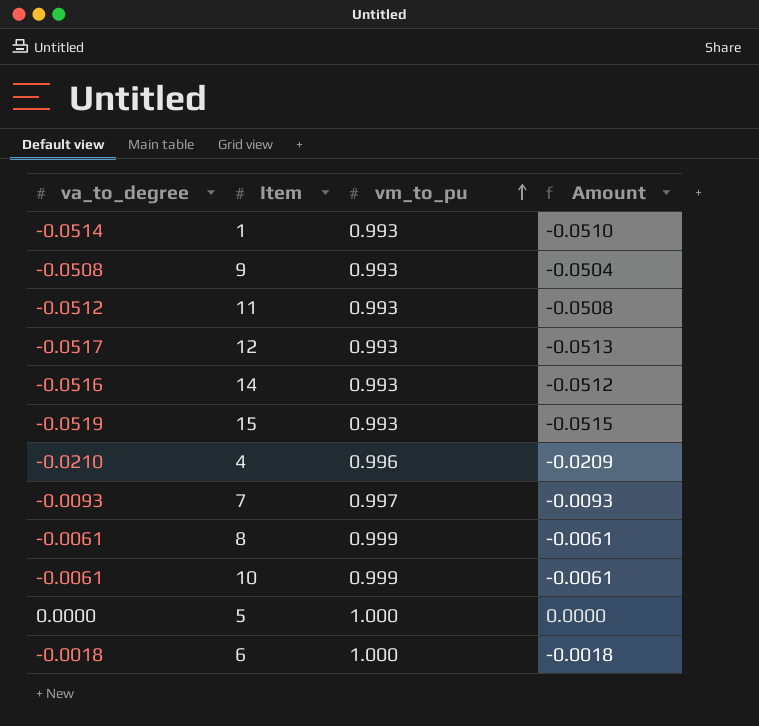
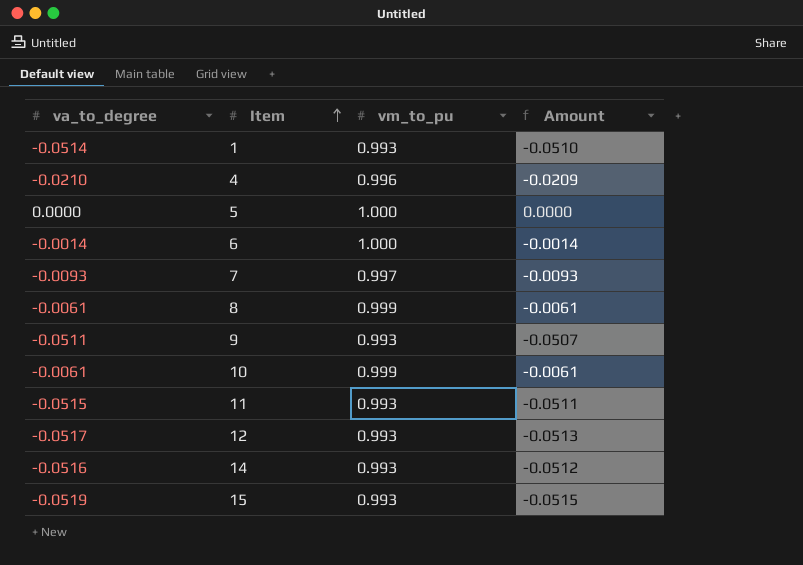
row order: vm_to_pu ascending -> Item ascending
6 | va_to_degree: -0.0018 -> -0.0014
6 | Amount: -0.0018 -> -0.0014
9 | va_to_degree: -0.0508 -> -0.0511
9 | Amount: -0.0504 -> -0.0507
11 | va_to_degree: -0.0512 -> -0.0515
11 | Amount: -0.0508 -> -0.0511

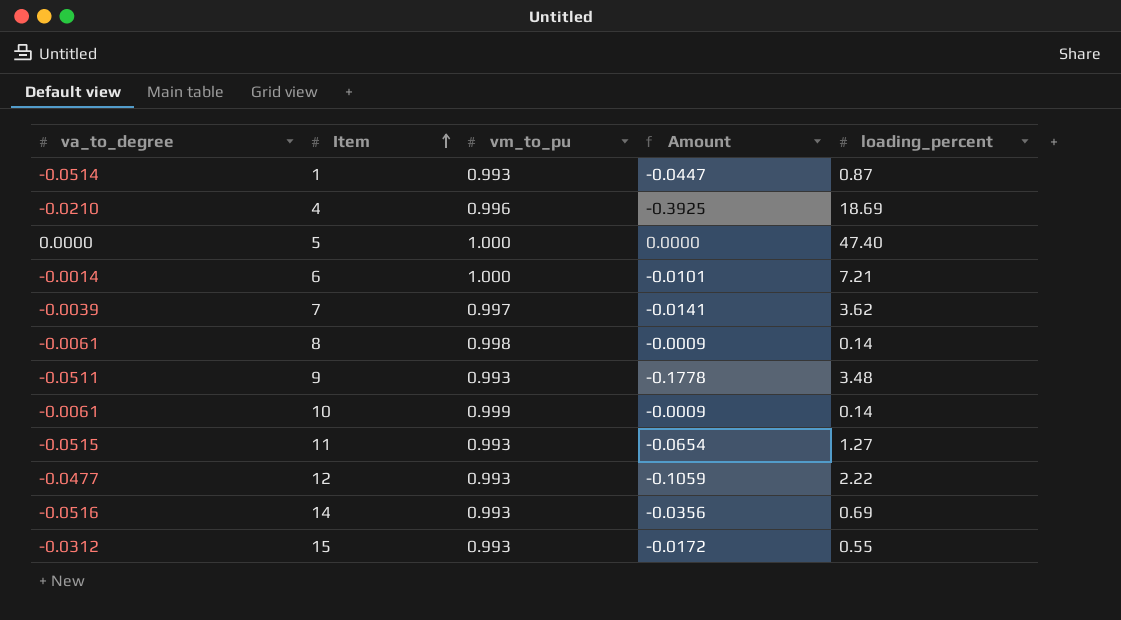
column Amount | formula: [va_to_degree] * [vm_to_pu] -> [va_to_degree] * [loading_percent]
column loading_percent | position: none -> 5
7 | va_to_degree: -0.0093 -> -0.0039
8 | vm_to_pu: 0.999 -> 0.998
12 | va_to_degree: -0.0517 -> -0.0477
15 | va_to_degree: -0.0519 -> -0.0312

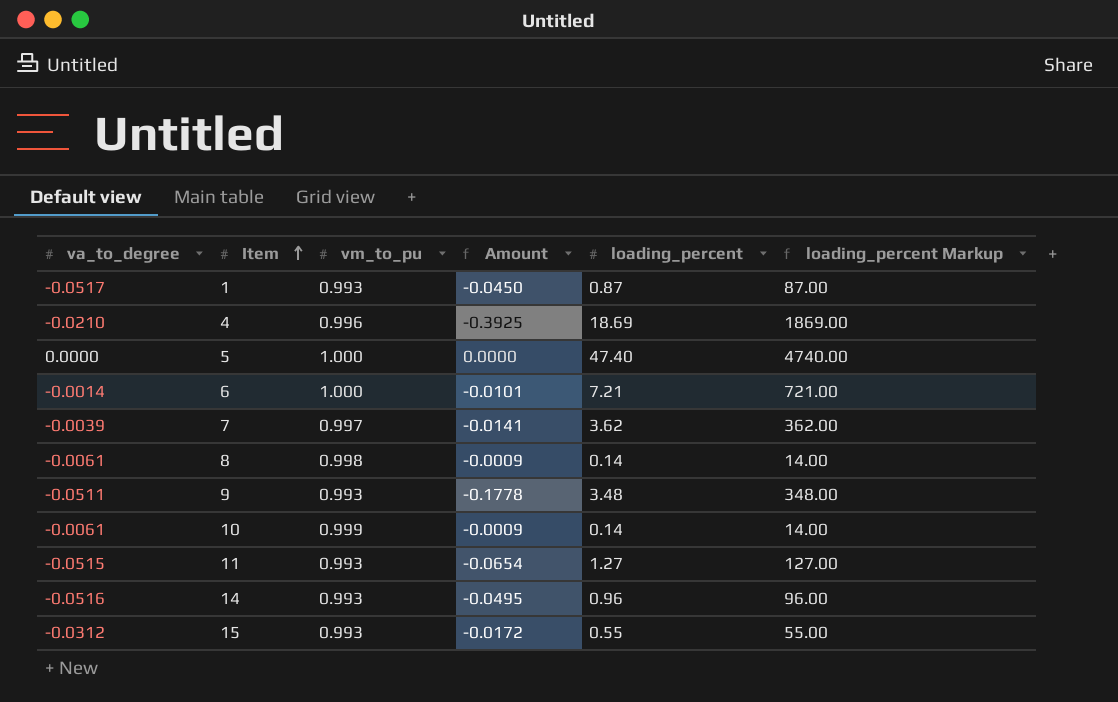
column loading_percent Markup | formula: none -> [loading_percent] * 100
row 12: -0.0477 | 0.993 | -0.1059 | 2.22 -> none
1 | va_to_degree: -0.0514 -> -0.0517
1 | Amount: -0.0447 -> -0.0450
14 | Amount: -0.0356 -> -0.0495
14 | loading_percent: 0.69 -> 0.96

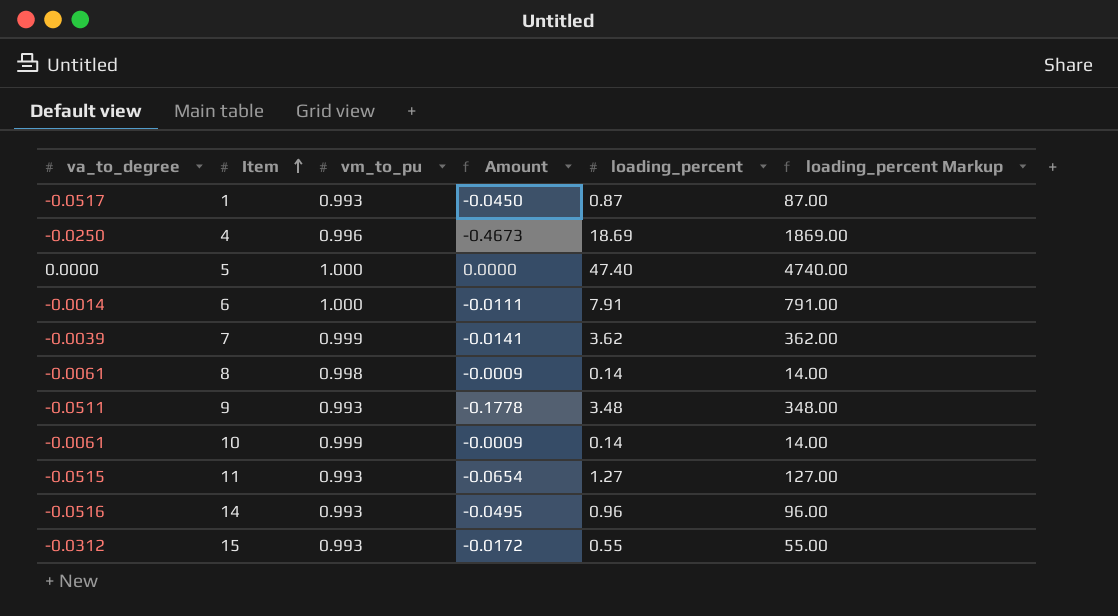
4 | va_to_degree: -0.0210 -> -0.0250
4 | Amount: -0.3925 -> -0.4673
6 | Amount: -0.0101 -> -0.0111
6 | loading_percent: 7.21 -> 7.91
6 | loading_percent Markup: 721.00 -> 791.00
7 | vm_to_pu: 0.997 -> 0.999

